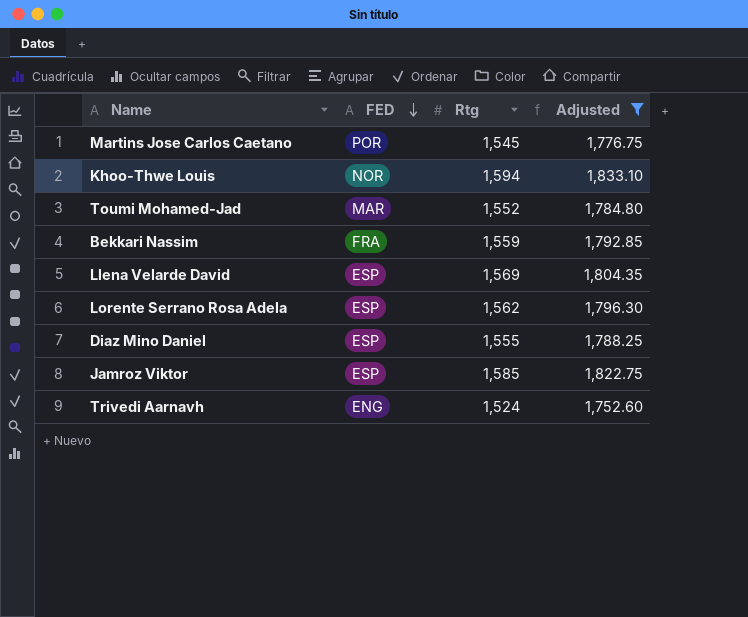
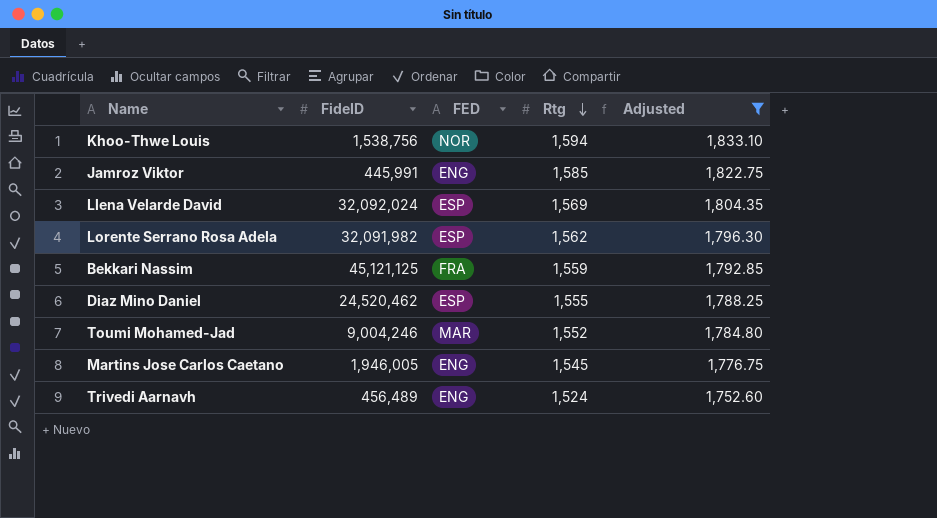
row order: FED descending -> Rtg descending
column FideID | position: none -> 2
Jamroz Viktor | FED: ESP -> ENG
Martins Jose Carlos Caetano | FED: POR -> ENG

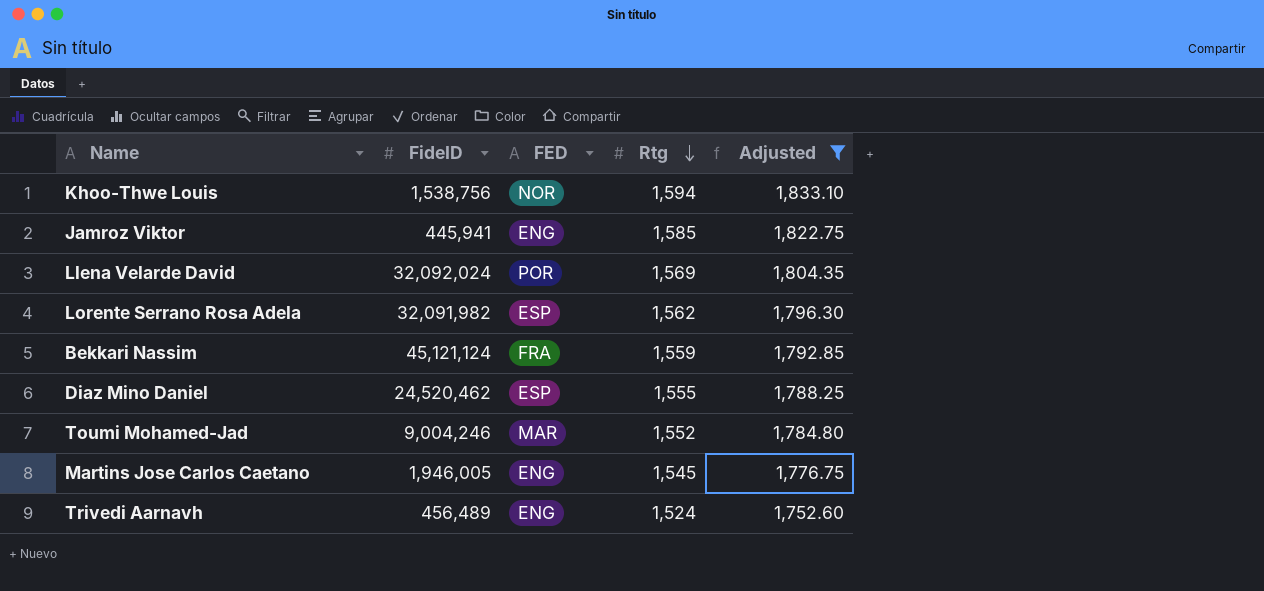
Jamroz Viktor | FideID: 445,991 -> 445,941
Llena Velarde David | FED: ESP -> POR
Bekkari Nassim | FideID: 45,121,125 -> 45,121,124

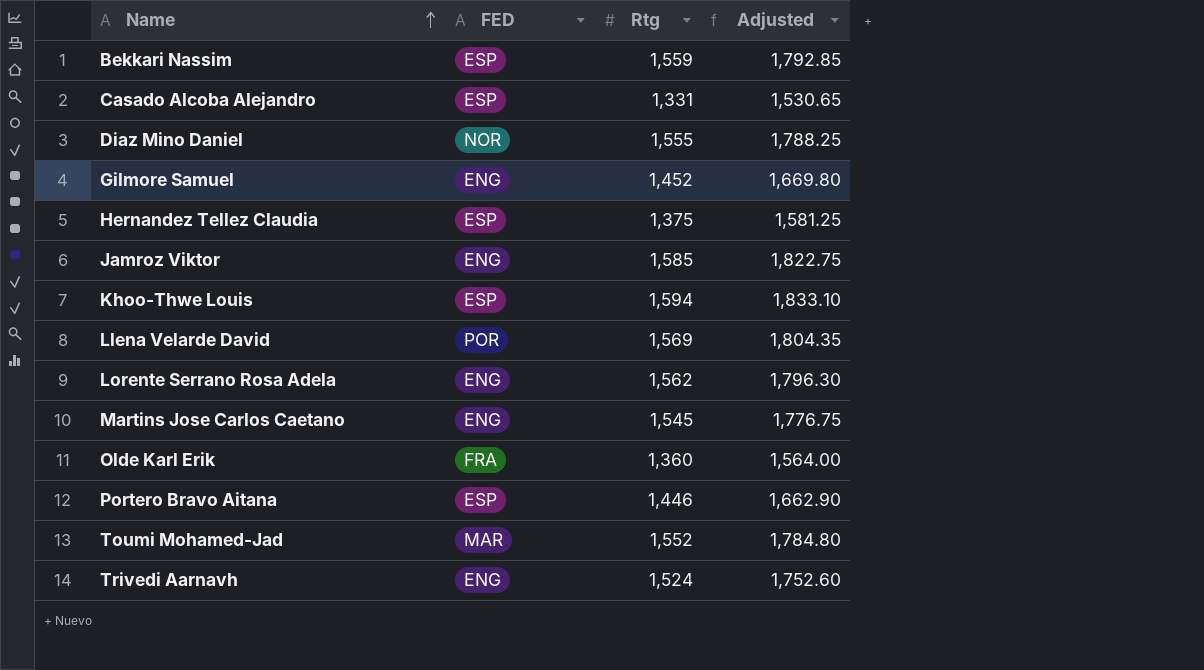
filter: Adjusted >= 1,752.60 -> none
row order: Rtg descending -> Name ascending
column FideID | position: 2 -> none
Bekkari Nassim | FED: FRA -> ESP
Diaz Mino Daniel | FED: ESP -> NOR
Khoo-Thwe Louis | FED: NOR -> ESP
Lorente Serrano Rosa Adela | FED: ESP -> ENG

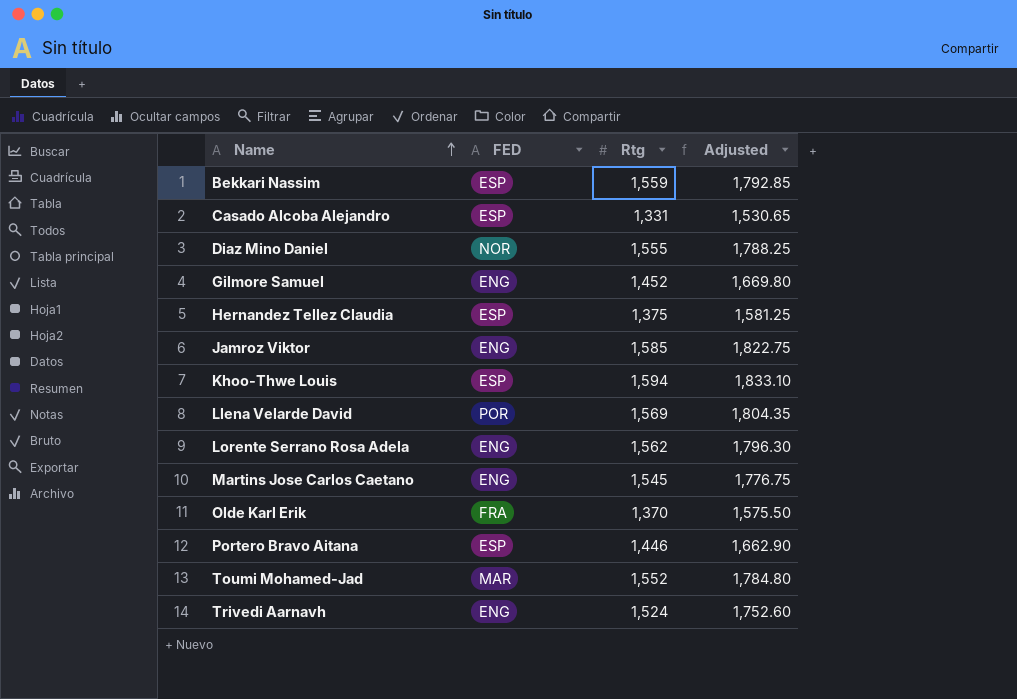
Olde Karl Erik | Rtg: 1,360 -> 1,370
Olde Karl Erik | Adjusted: 1,564.00 -> 1,575.50

